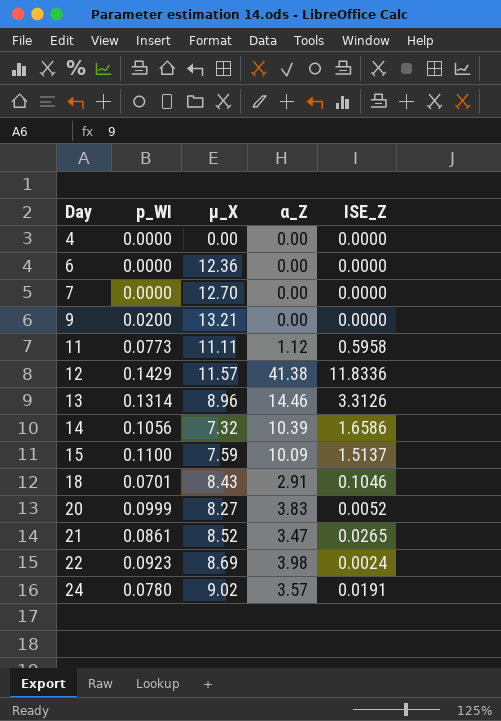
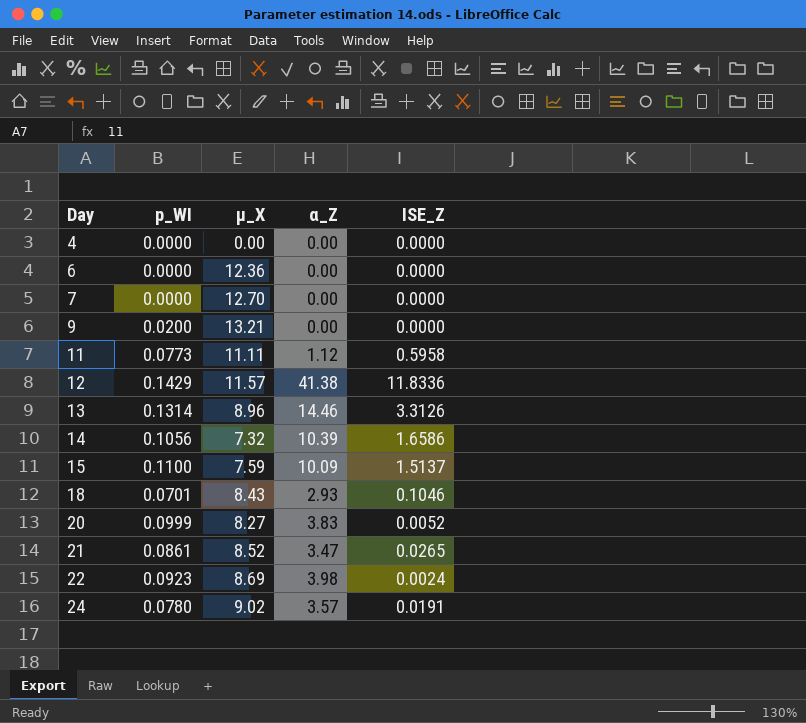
18 | α_Z: 2.91 -> 2.93

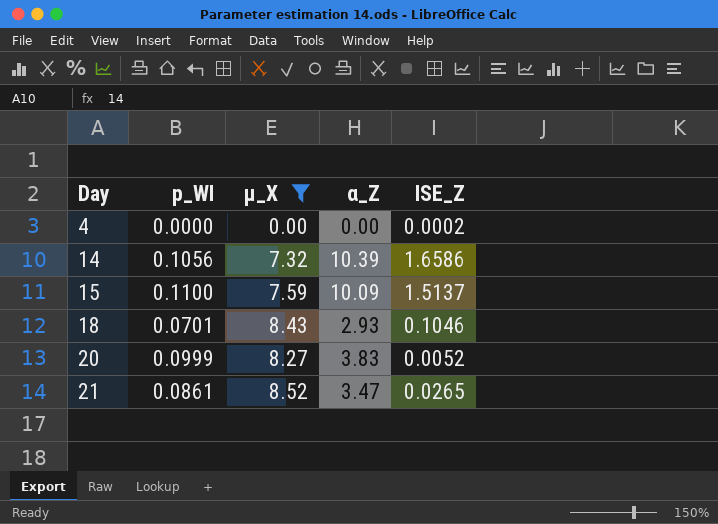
filter: none -> µ_X <= 8.52
4 | ISE_Z: 0.0000 -> 0.0002

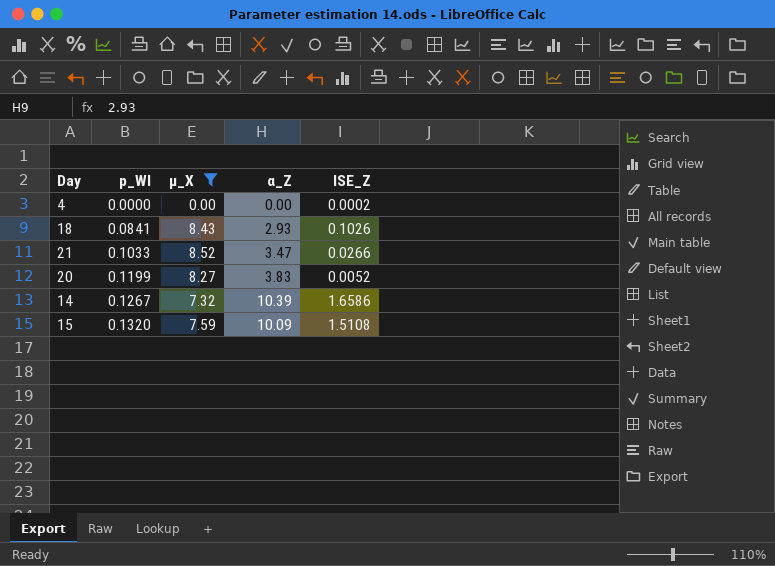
row order: Day ascending -> p_WI ascending
18 | p_WI: 0.0701 -> 0.0841
18 | ISE_Z: 0.1046 -> 0.1026
21 | p_WI: 0.0861 -> 0.1033
21 | ISE_Z: 0.0265 -> 0.0266
20 | p_WI: 0.0999 -> 0.1199
14 | p_WI: 0.1056 -> 0.1267
15 | p_WI: 0.1100 -> 0.1320
15 | ISE_Z: 1.5137 -> 1.5108

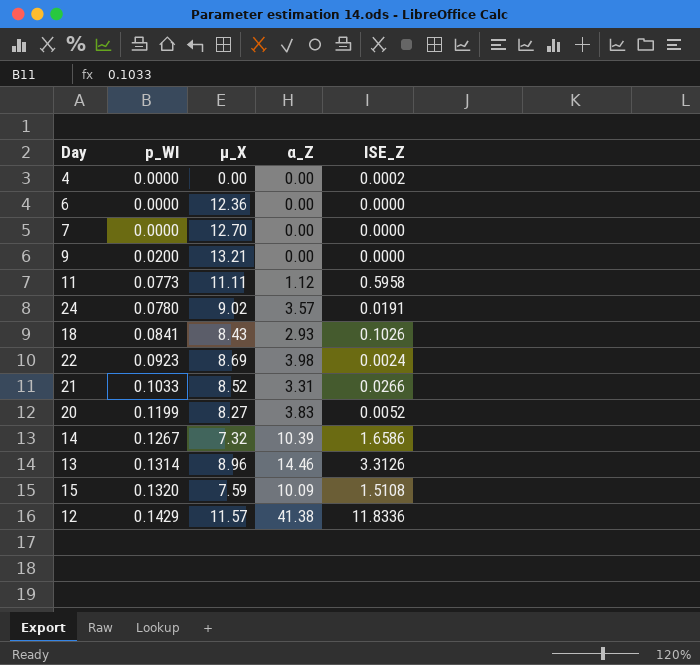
filter: µ_X <= 8.52 -> none
21 | α_Z: 3.47 -> 3.31

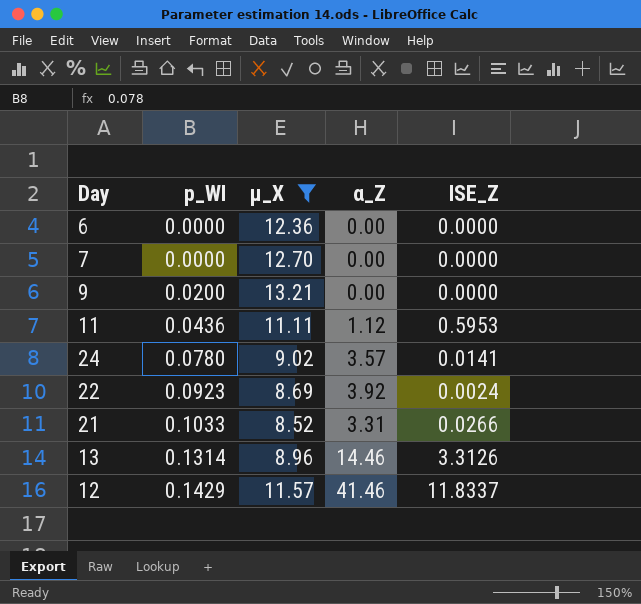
filter: none -> µ_X >= 8.52
11 | p_WI: 0.0773 -> 0.0436
11 | ISE_Z: 0.5958 -> 0.5953
24 | ISE_Z: 0.0191 -> 0.0141
22 | α_Z: 3.98 -> 3.92
12 | α_Z: 41.38 -> 41.46
12 | ISE_Z: 11.8336 -> 11.8337

